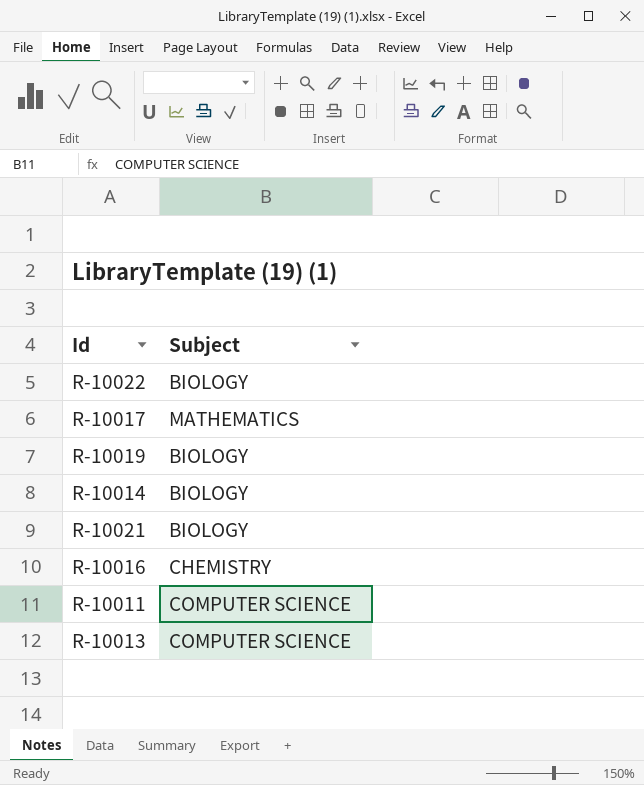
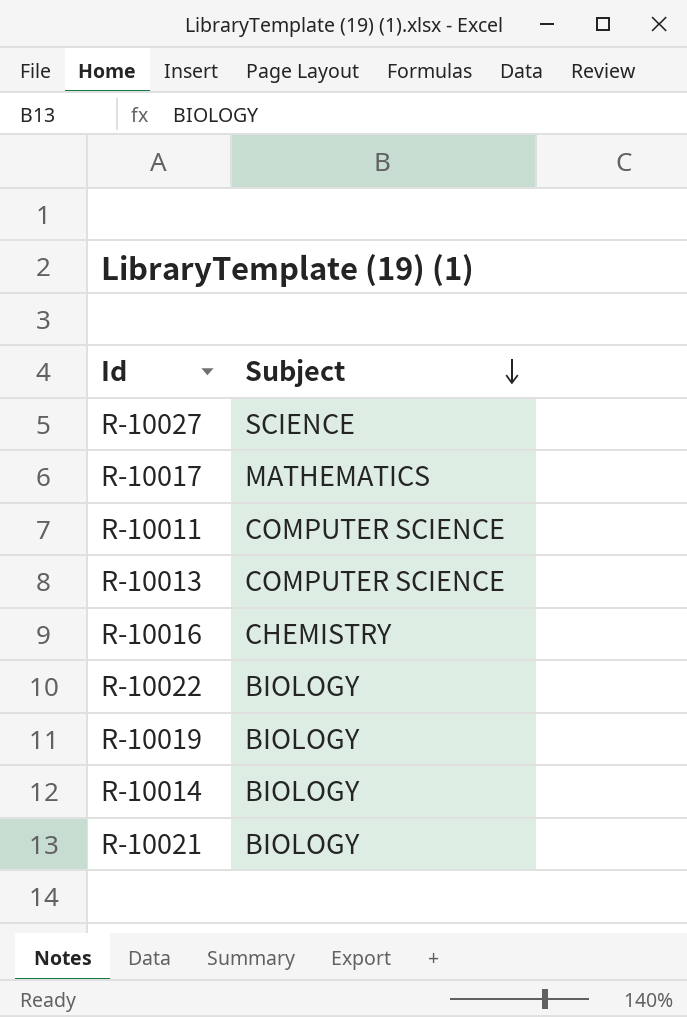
row order: none -> Subject descending
row R-10027: none -> SCIENCE

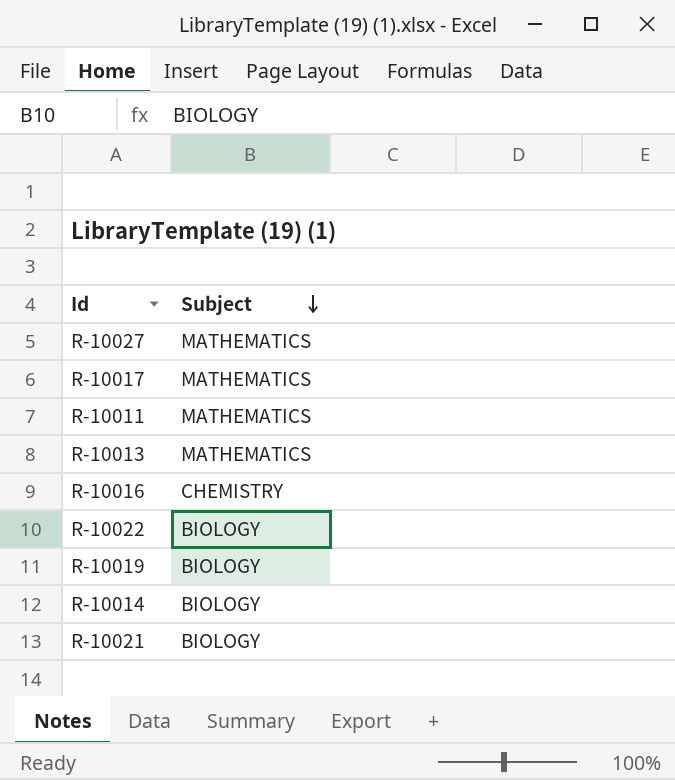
R-10027 | Subject: SCIENCE -> MATHEMATICS
R-10011 | Subject: COMPUTER SCIENCE -> MATHEMATICS
R-10013 | Subject: COMPUTER SCIENCE -> MATHEMATICS

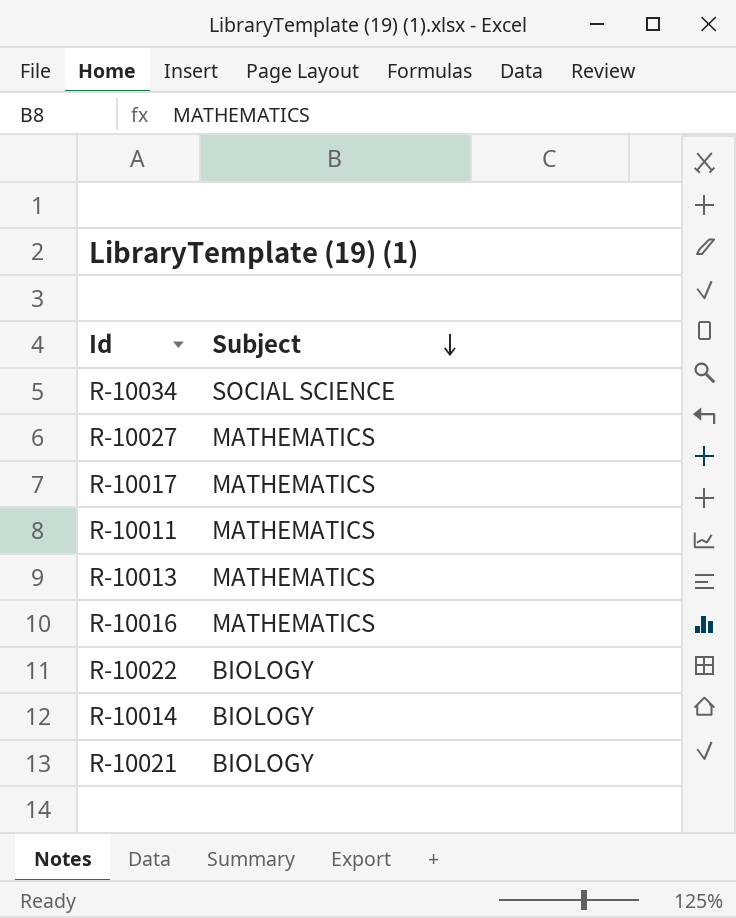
row R-10019: BIOLOGY -> none
row R-10034: none -> SOCIAL SCIENCE
R-10016 | Subject: CHEMISTRY -> MATHEMATICS

